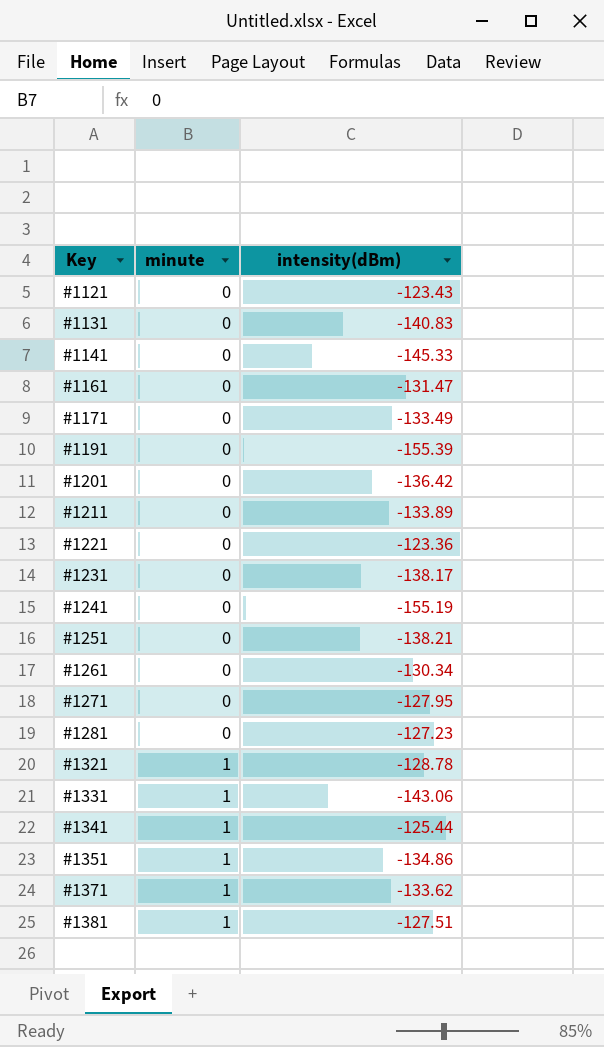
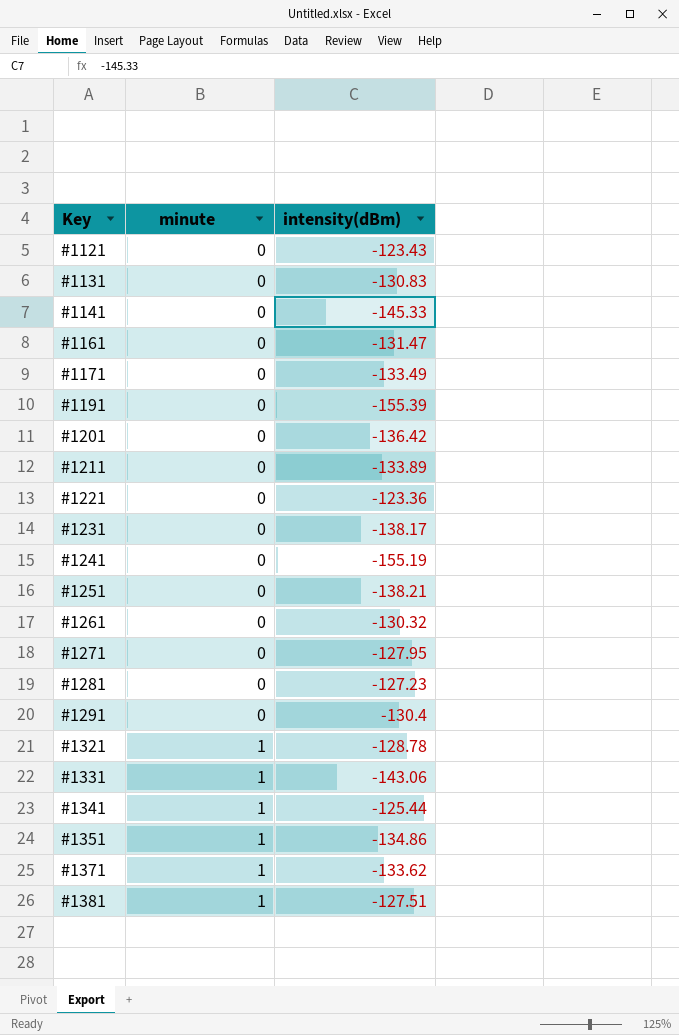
#1131 | intensity(dBm): -140.83 -> -130.83
#1261 | intensity(dBm): -130.34 -> -130.32
row #1291: none -> 0 | -130.4

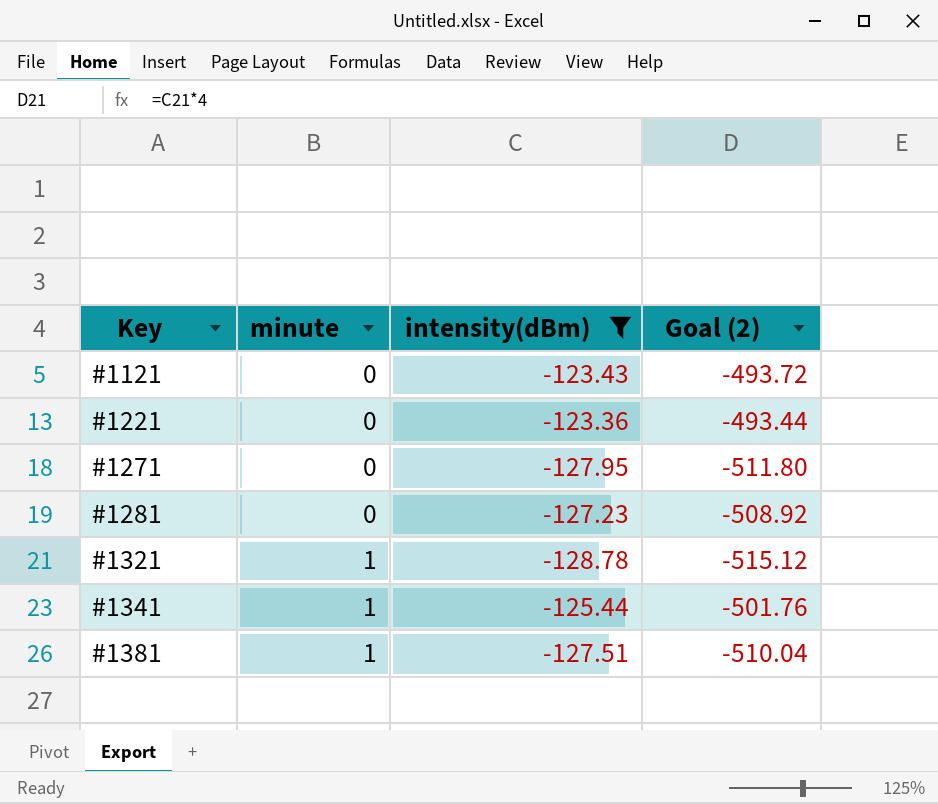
filter: none -> intensity(dBm) >= -128.78
column Goal (2) | formula: none -> [intensity(dBm)] * 4

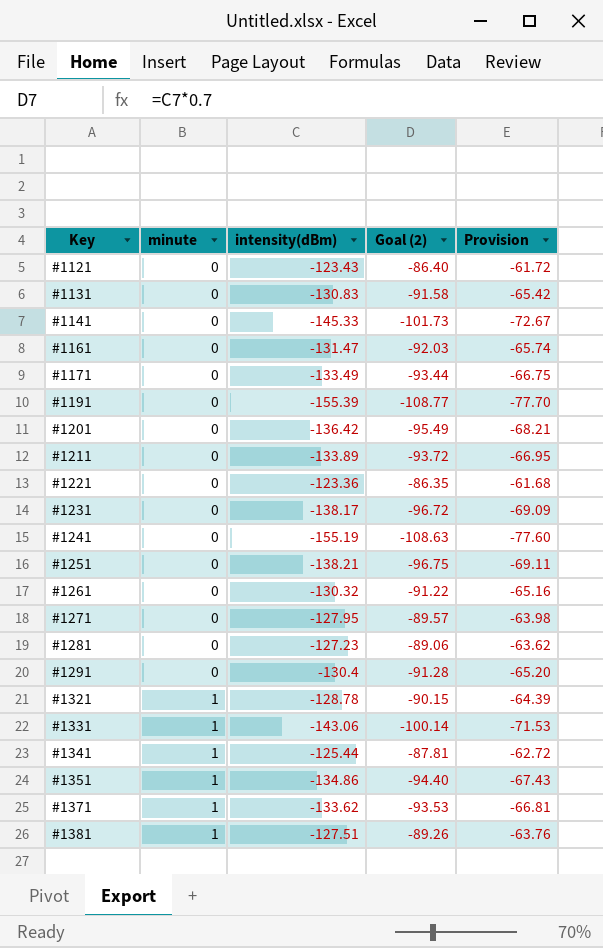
filter: intensity(dBm) >= -128.78 -> none
column Goal (2) | formula: [intensity(dBm)] * 4 -> [intensity(dBm)] * 0.7
column Provision | formula: none -> [intensity(dBm)] * 0.5

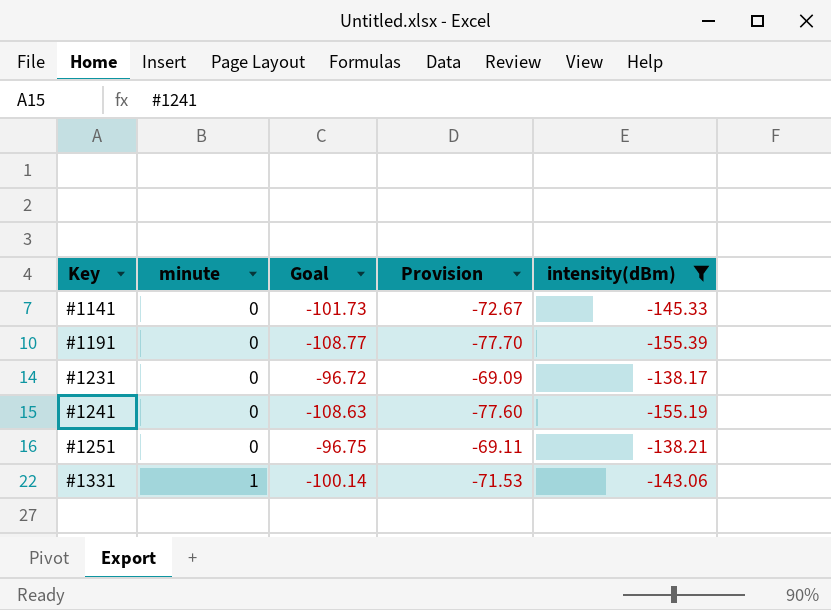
filter: none -> intensity(dBm) <= -138.17
column name: Goal (2) -> Goal
column intensity(dBm) | position: 3 -> 5

